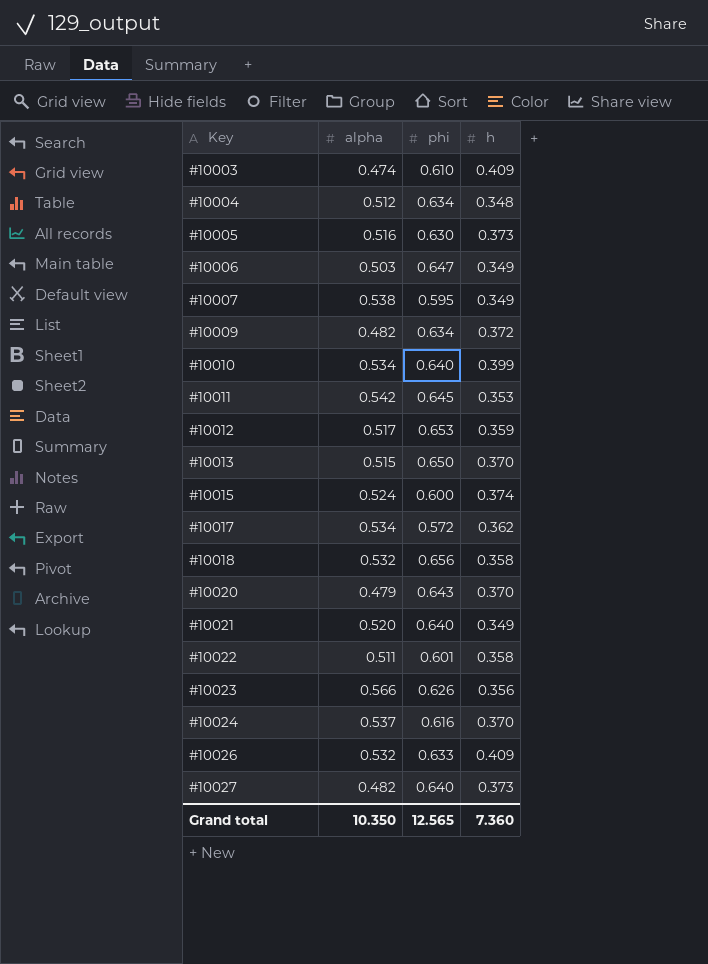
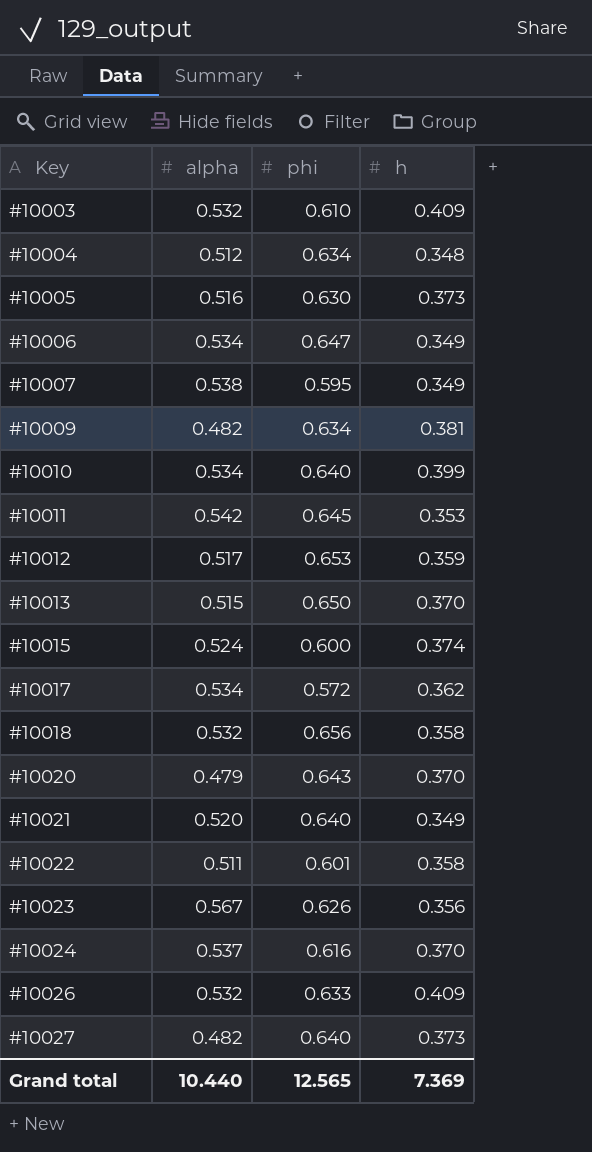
#10003 | alpha: 0.474 -> 0.532
#10006 | alpha: 0.503 -> 0.534
#10009 | h: 0.372 -> 0.381
#10023 | alpha: 0.566 -> 0.567
Grand total | alpha: 10.350 -> 10.440
Grand total | h: 7.360 -> 7.369

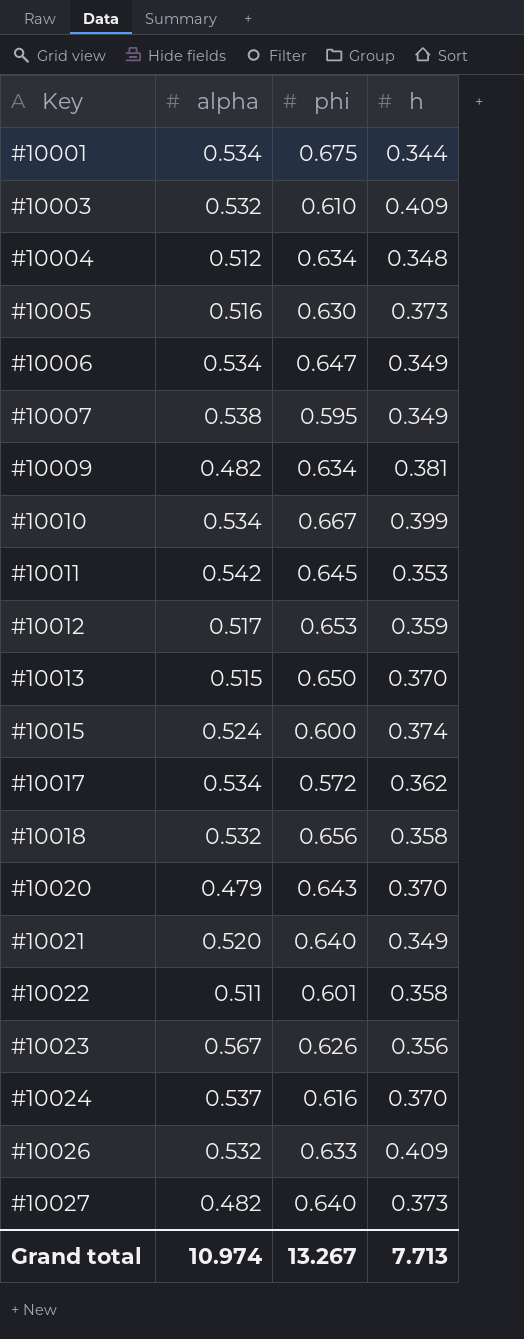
row #10001: none -> 0.534 | 0.675 | 0.344
#10010 | phi: 0.640 -> 0.667
Grand total | alpha: 10.440 -> 10.974
Grand total | phi: 12.565 -> 13.267
Grand total | h: 7.369 -> 7.713

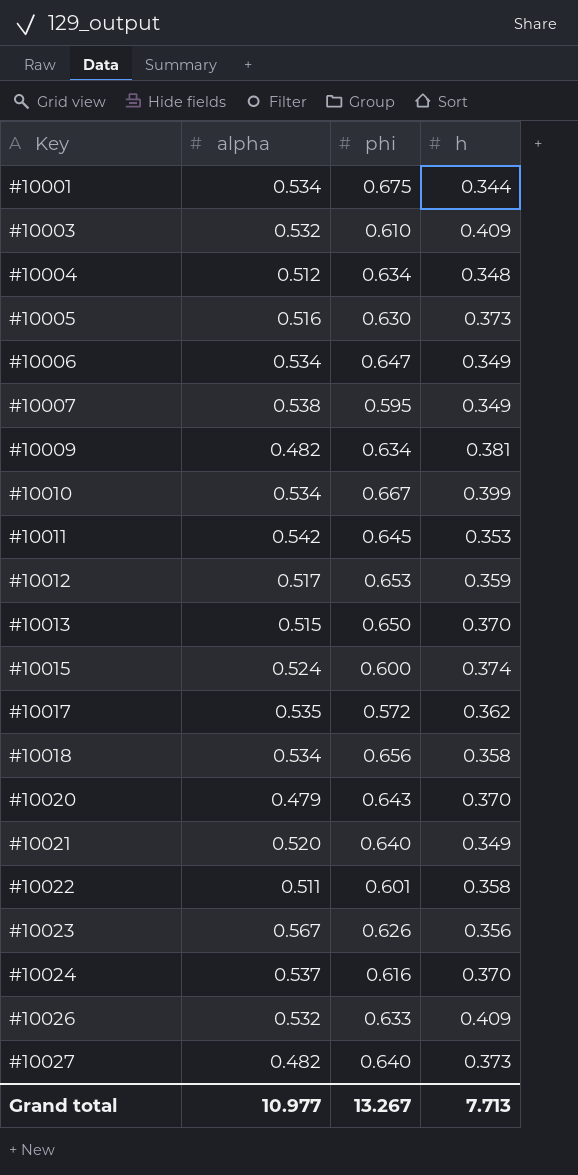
#10017 | alpha: 0.534 -> 0.535
#10018 | alpha: 0.532 -> 0.534
Grand total | alpha: 10.974 -> 10.977

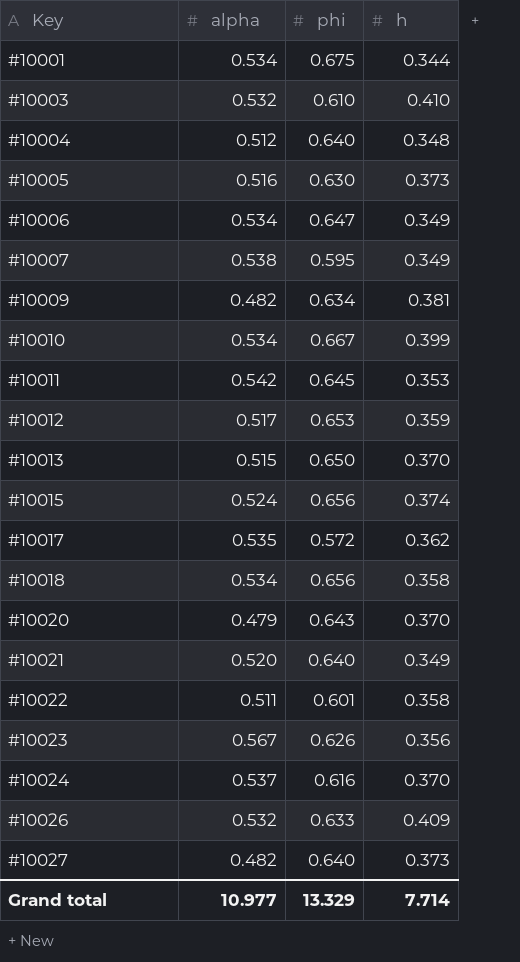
#10003 | h: 0.409 -> 0.410
#10004 | phi: 0.634 -> 0.640
#10015 | phi: 0.600 -> 0.656
Grand total | phi: 13.267 -> 13.329
Grand total | h: 7.713 -> 7.714

